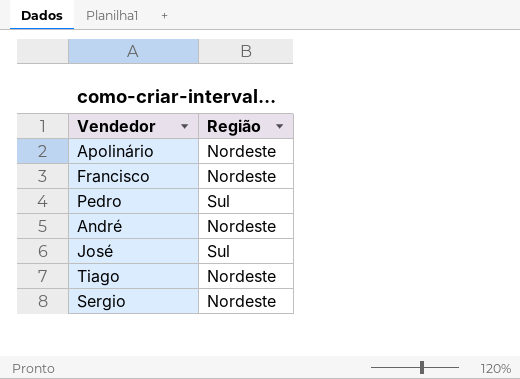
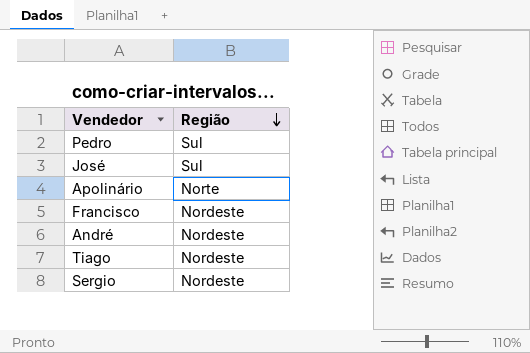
row order: none -> Região descending
Apolinário | Região: Nordeste -> Norte

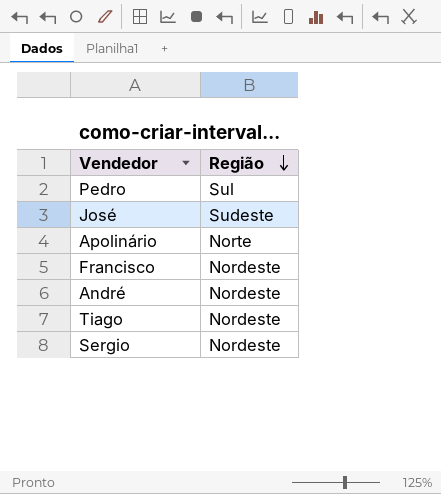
José | Região: Sul -> Sudeste

